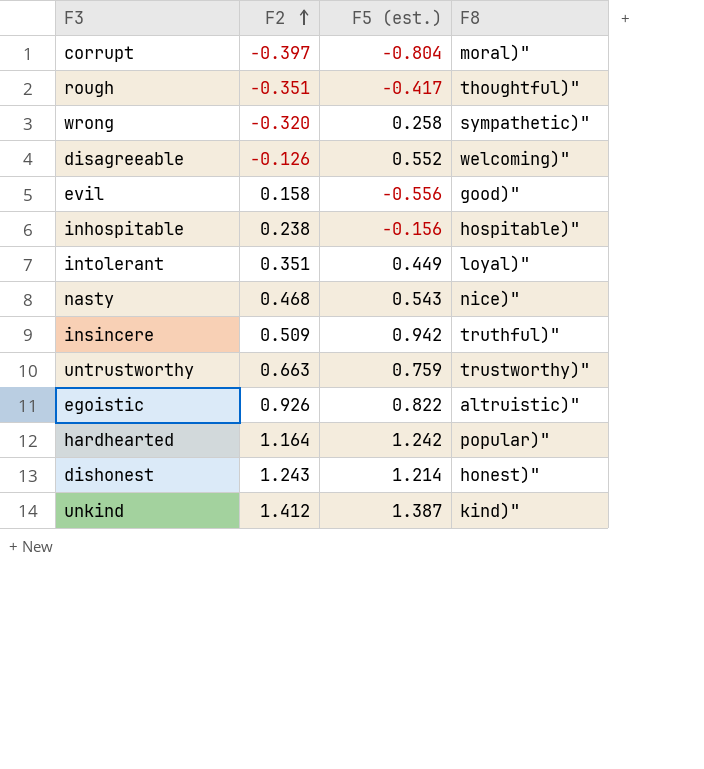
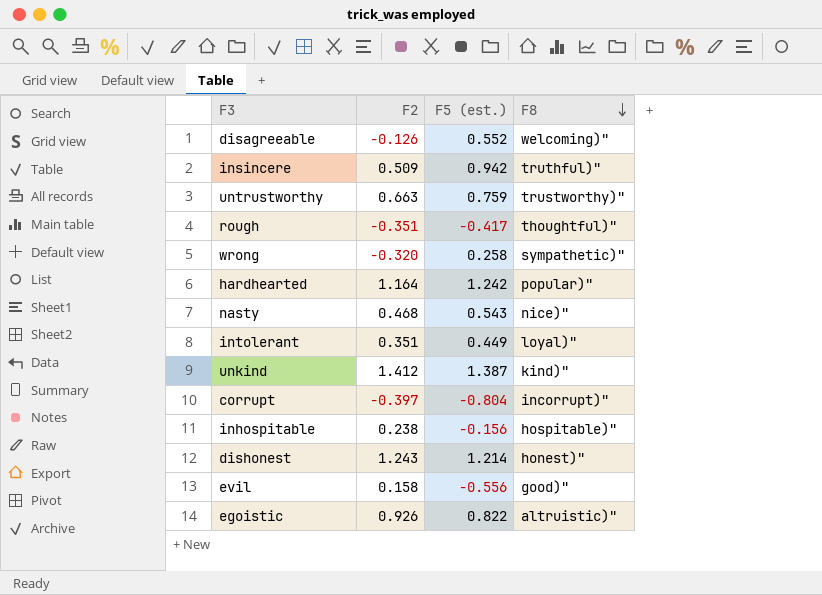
row order: F2 ascending -> F8 descending
corrupt | F8: moral)" -> incorrupt)"

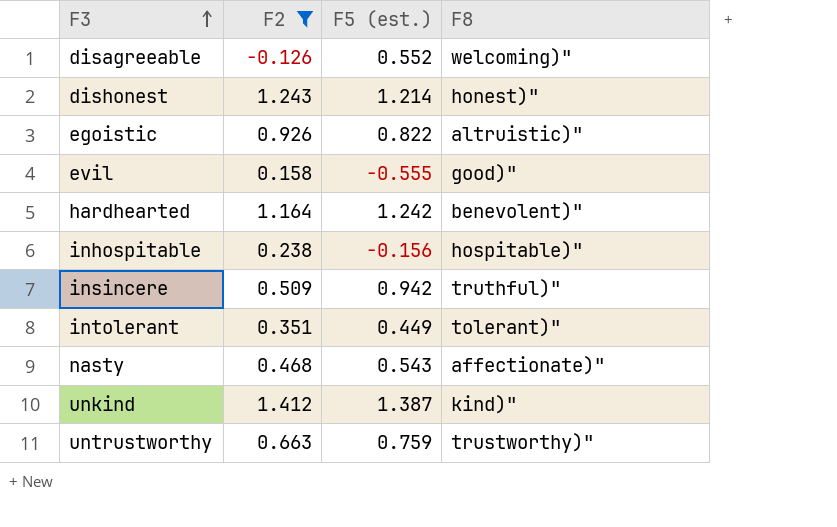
filter: none -> F2 >= -0.126
row order: F8 descending -> F3 ascending
evil | F5 (est.): -0.556 -> -0.555
hardhearted | F8: popular)" -> benevolent)"
intolerant | F8: loyal)" -> tolerant)"
nasty | F8: nice)" -> affectionate)"

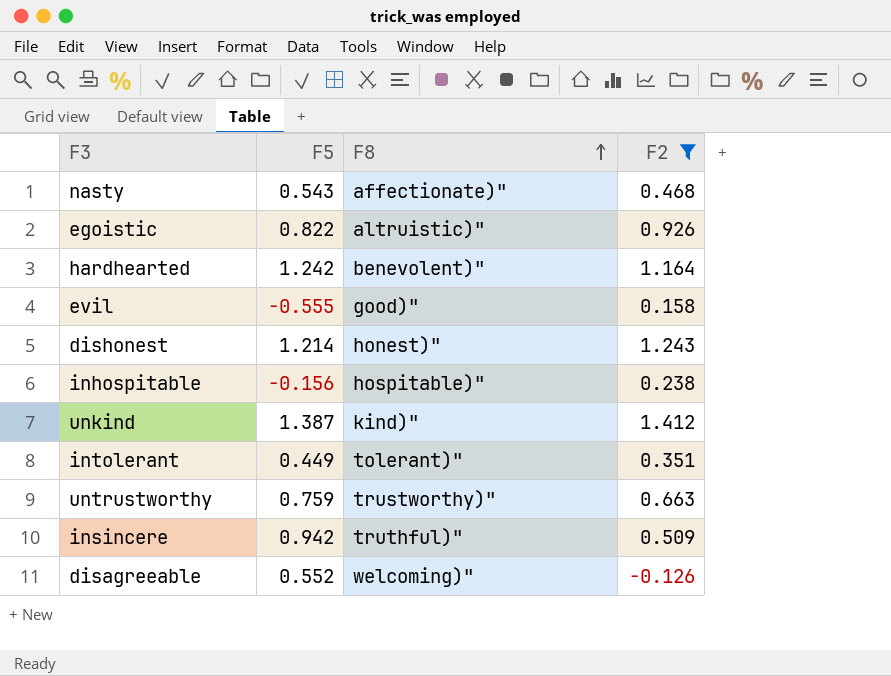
row order: F3 ascending -> F8 ascending
column name: F5 (est.) -> F5
column F2 | position: 2 -> 4

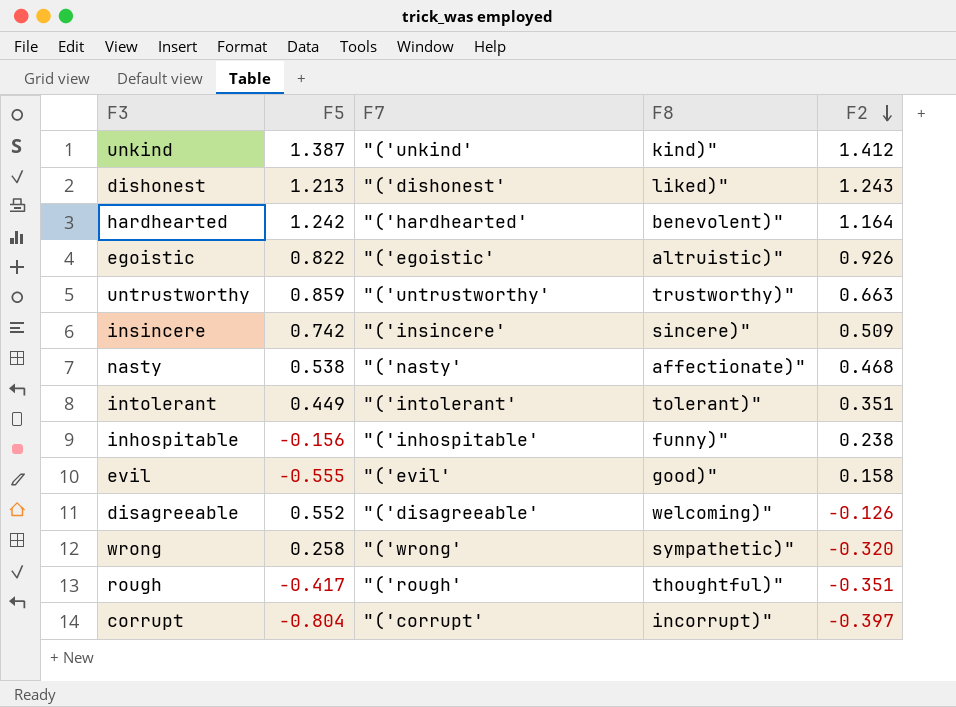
filter: F2 >= -0.126 -> none
row order: F8 ascending -> F2 descending
column F7 | position: none -> 3
dishonest | F5: 1.214 -> 1.213
dishonest | F8: honest)" -> liked)"
untrustworthy | F5: 0.759 -> 0.859
insincere | F5: 0.942 -> 0.742
insincere | F8: truthful)" -> sincere)"
nasty | F5: 0.543 -> 0.538
inhospitable | F8: hospitable)" -> funny)"

